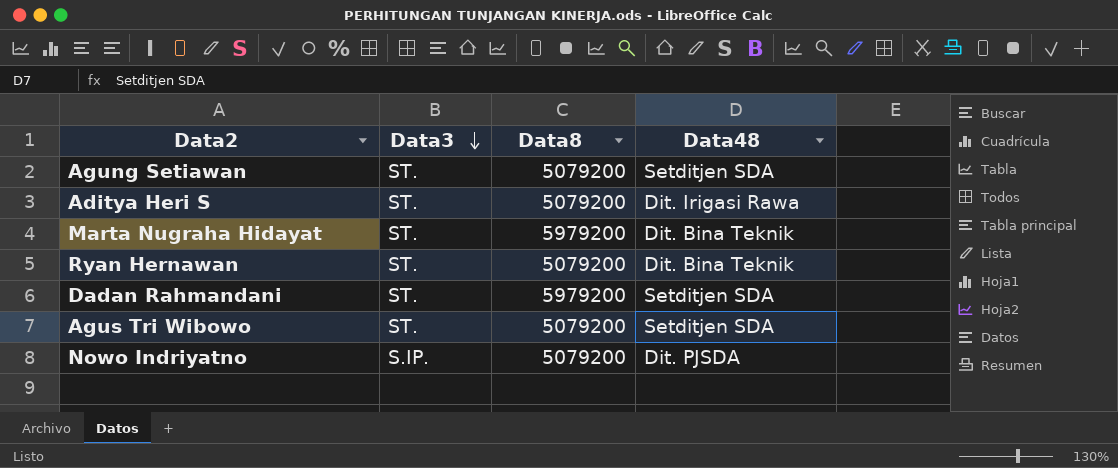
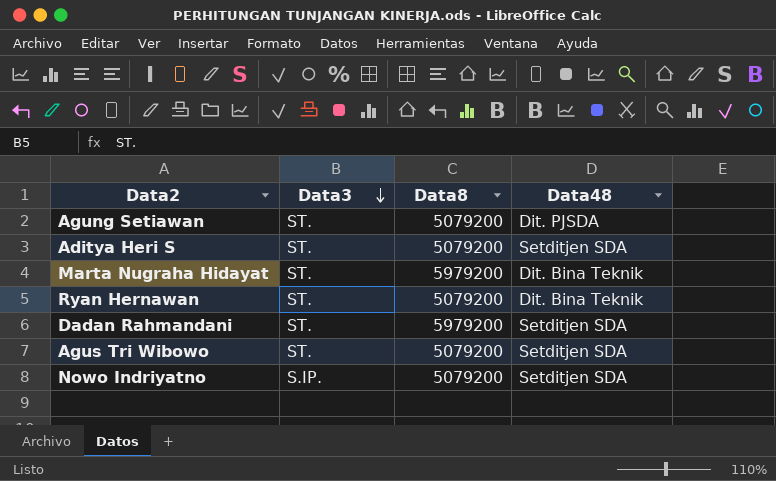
Agung Setiawan | Data48: Setditjen SDA -> Dit. PJSDA
Aditya Heri S | Data48: Dit. Irigasi Rawa -> Setditjen SDA
Nowo Indriyatno | Data48: Dit. PJSDA -> Setditjen SDA

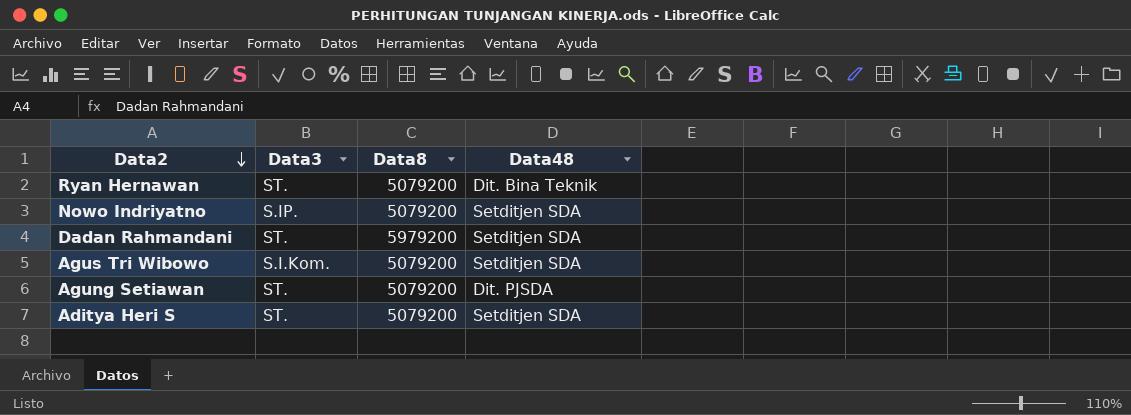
row order: Data3 descending -> Data2 descending
row Marta Nugraha Hidayat: ST. | 5979200 | Dit. Bina Teknik -> none
Agus Tri Wibowo | Data3: ST. -> S.I.Kom.

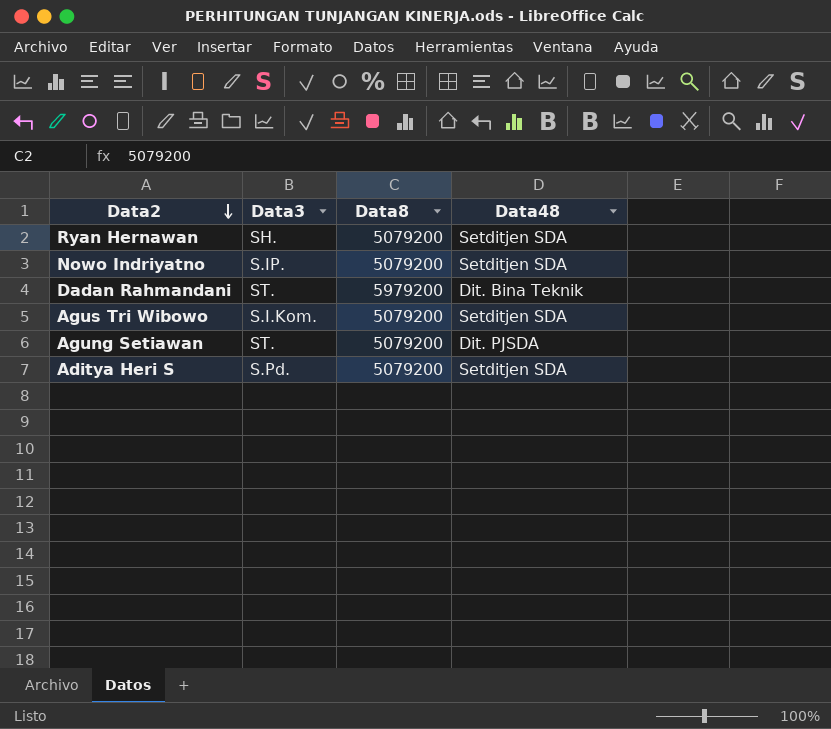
Ryan Hernawan | Data3: ST. -> SH.
Ryan Hernawan | Data48: Dit. Bina Teknik -> Setditjen SDA
Dadan Rahmandani | Data48: Setditjen SDA -> Dit. Bina Teknik
Aditya Heri S | Data3: ST. -> S.Pd.

